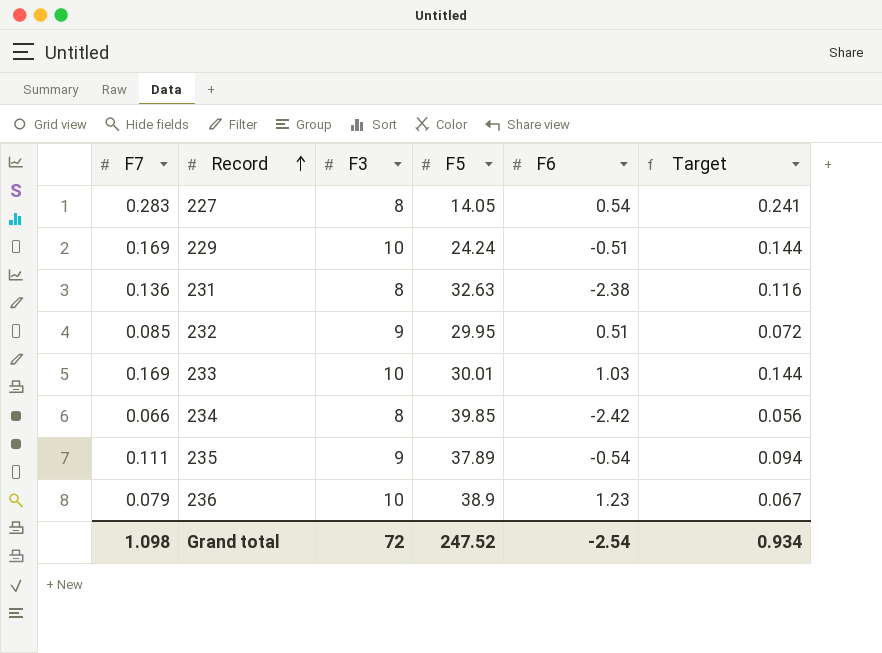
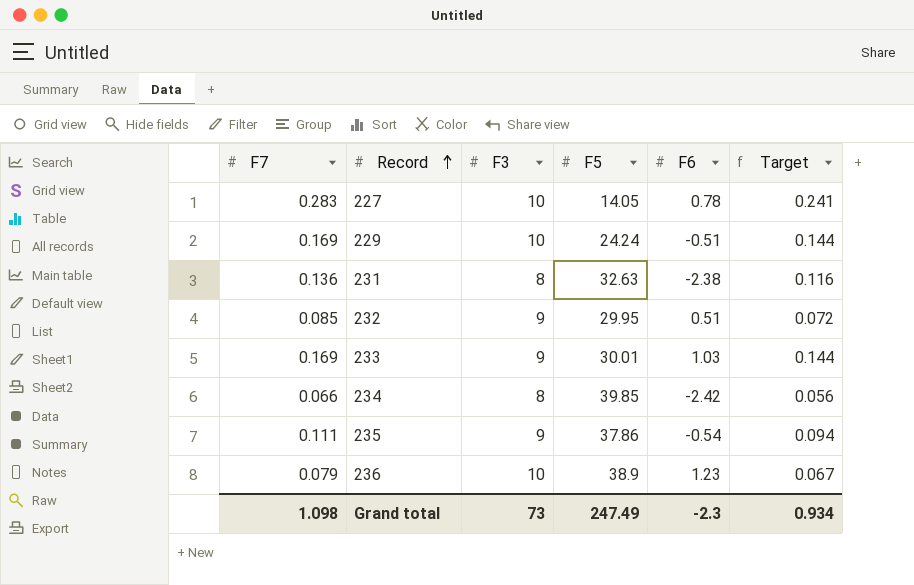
227 | F3: 8 -> 10
227 | F6: 0.54 -> 0.78
233 | F3: 10 -> 9
235 | F5: 37.89 -> 37.86
Grand total | F3: 72 -> 73
Grand total | F5: 247.52 -> 247.49
Grand total | F6: -2.54 -> -2.3

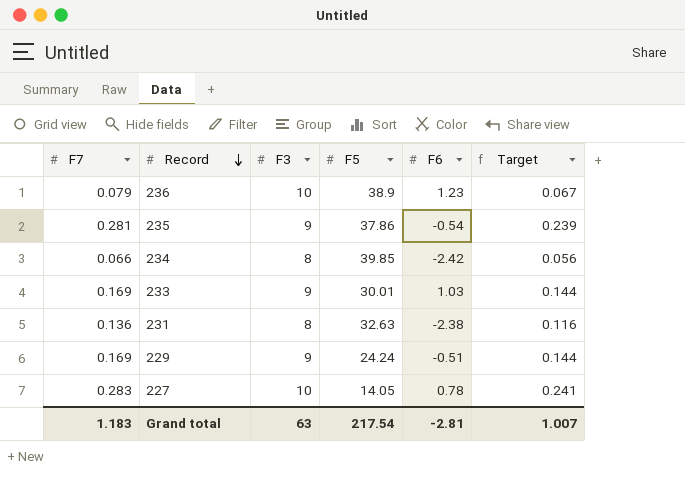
row order: Record ascending -> Record descending
row 232: 0.085 | 9 | 29.95 | 0.51 | 0.072 -> none
235 | F7: 0.111 -> 0.281
235 | Target: 0.094 -> 0.239
229 | F3: 10 -> 9
Grand total | F7: 1.098 -> 1.183
Grand total | F3: 73 -> 63
Grand total | F5: 247.49 -> 217.54
Grand total | F6: -2.3 -> -2.81
Grand total | Target: 0.934 -> 1.007

